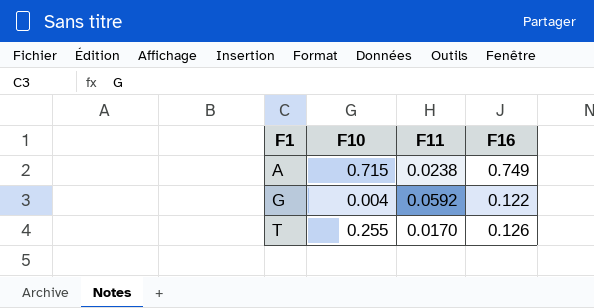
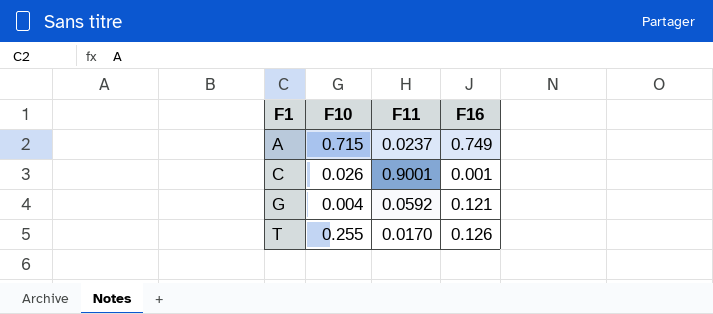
A | F11: 0.0238 -> 0.0237
row C: none -> 0.026 | 0.9001 | 0.001
G | F16: 0.122 -> 0.121

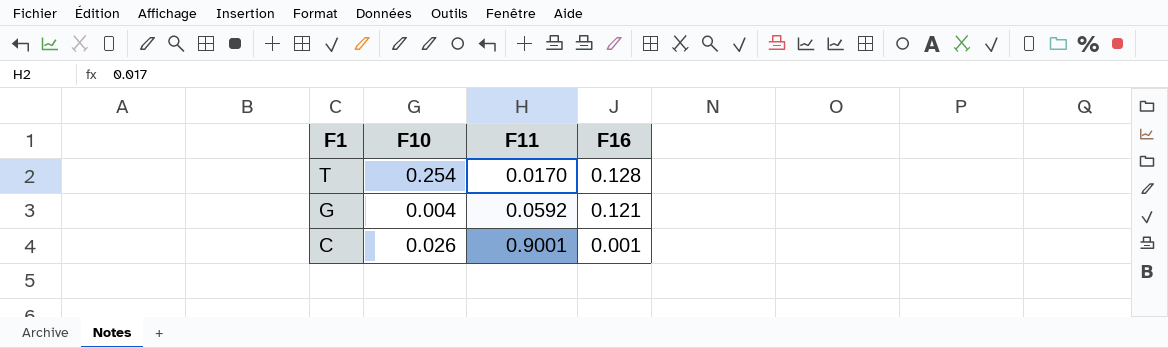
row order: F1 ascending -> F1 descending
row A: 0.715 | 0.0237 | 0.749 -> none
T | F10: 0.255 -> 0.254
T | F16: 0.126 -> 0.128

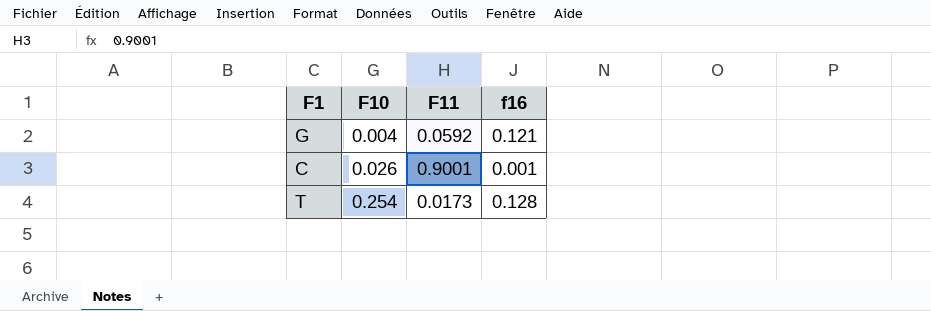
row order: F1 descending -> F10 ascending
column name: F16 -> f16
T | F11: 0.0170 -> 0.0173

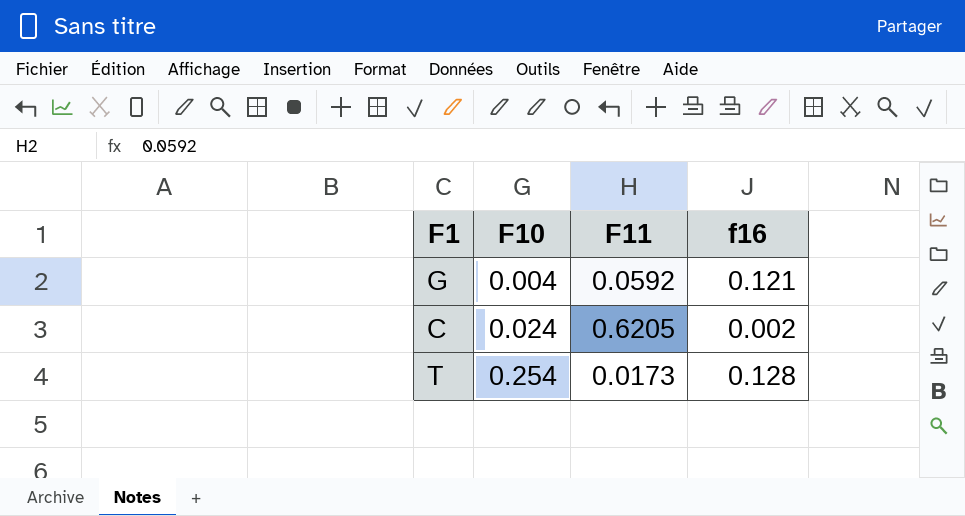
C | F10: 0.026 -> 0.024
C | F11: 0.9001 -> 0.6205
C | f16: 0.001 -> 0.002

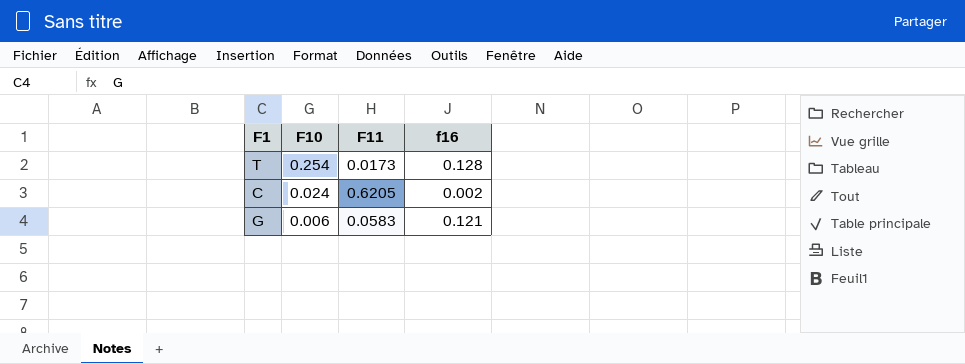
row order: F10 ascending -> F10 descending
G | F10: 0.004 -> 0.006
G | F11: 0.0592 -> 0.0583

